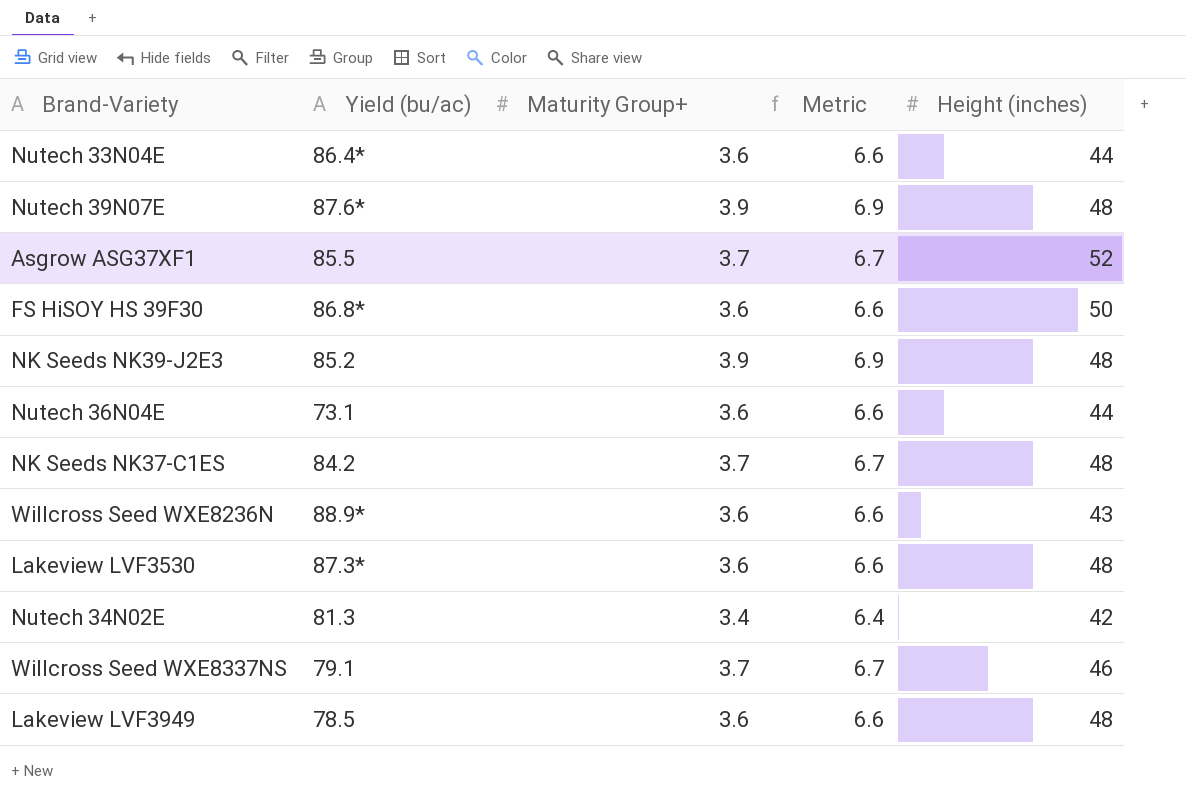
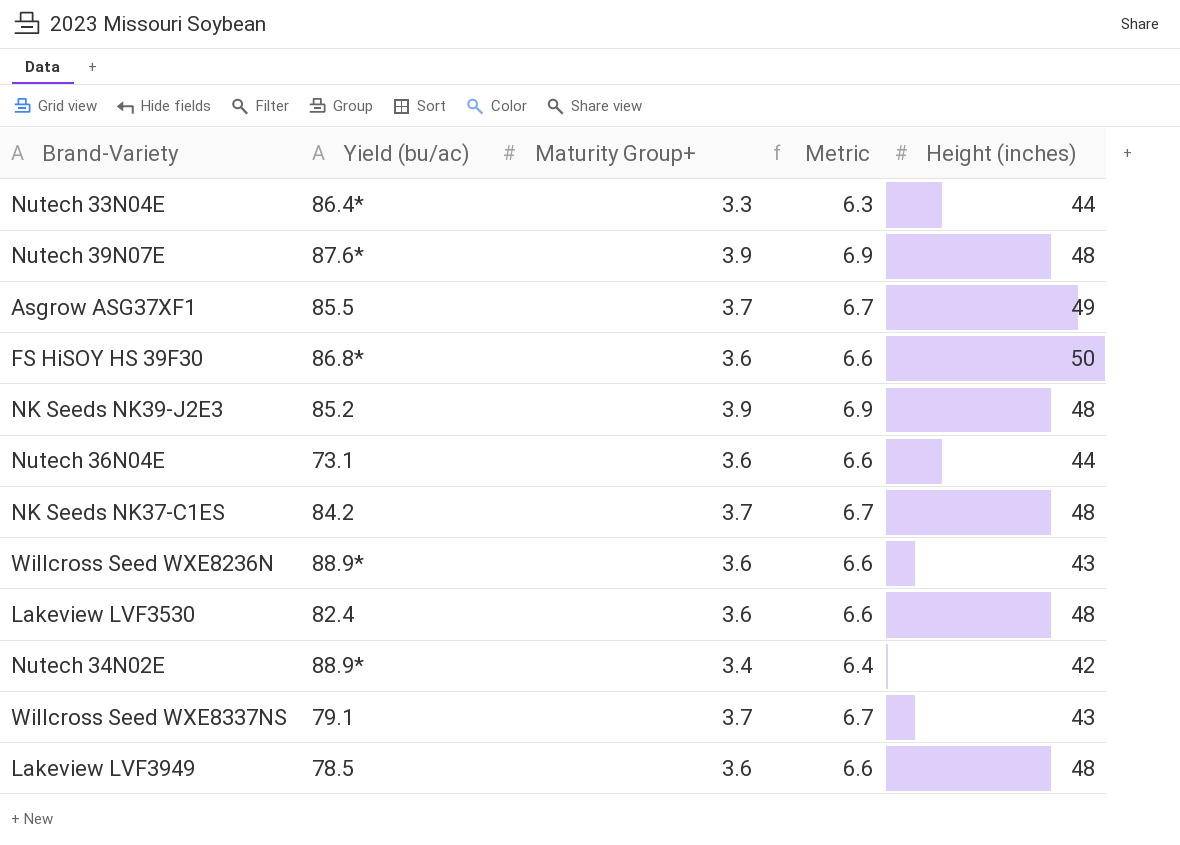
Nutech 33N04E | Maturity Group+: 3.6 -> 3.3
Nutech 33N04E | Metric: 6.6 -> 6.3
Asgrow ASG37XF1 | Height (inches): 52 -> 49
Lakeview LVF3530 | Yield (bu/ac): 87.3* -> 82.4
Nutech 34N02E | Yield (bu/ac): 81.3 -> 88.9*
Willcross Seed WXE8337NS | Height (inches): 46 -> 43

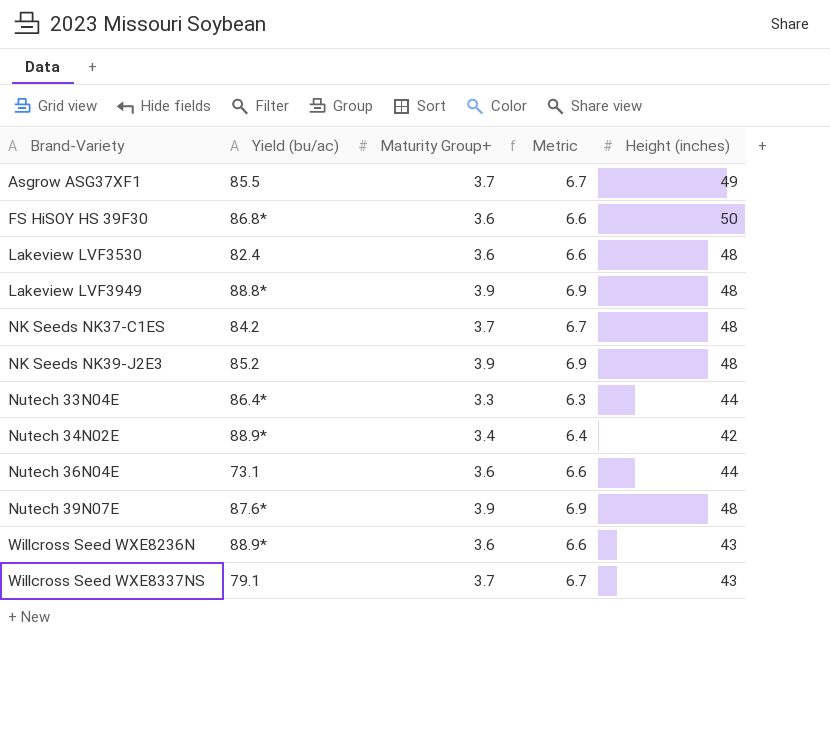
row order: none -> Brand-Variety ascending
Lakeview LVF3949 | Yield (bu/ac): 78.5 -> 88.8*
Lakeview LVF3949 | Maturity Group+: 3.6 -> 3.9
Lakeview LVF3949 | Metric: 6.6 -> 6.9

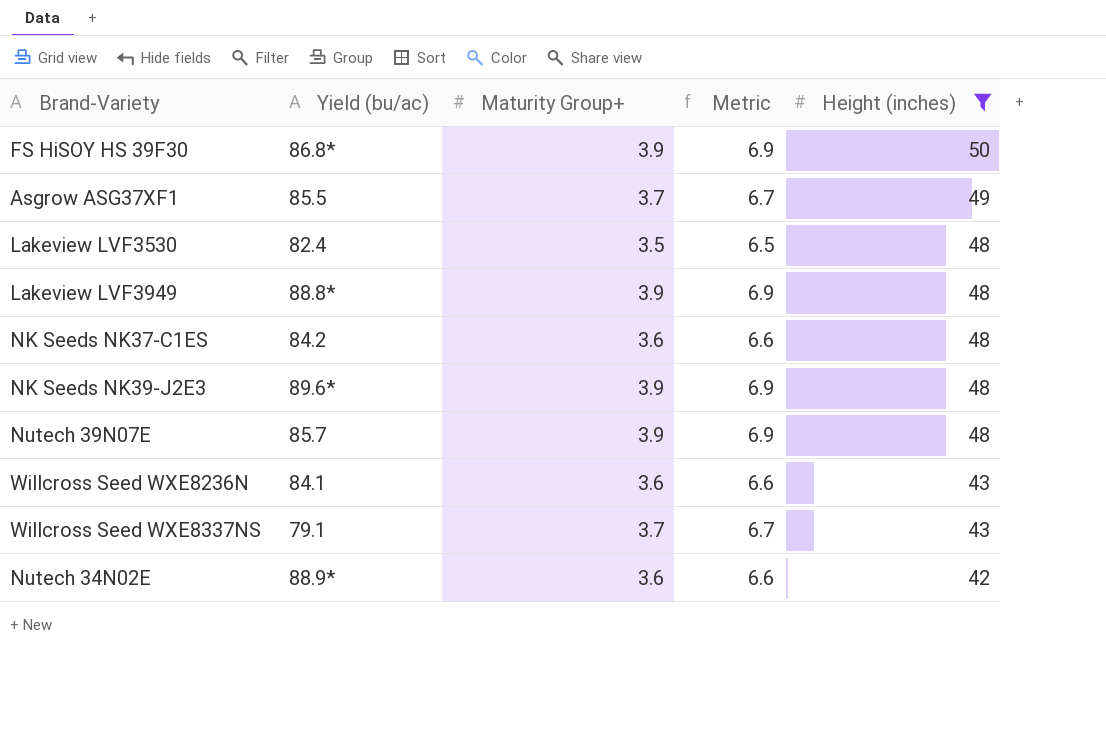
filter: none -> Height (inches) != 44
row order: Brand-Variety ascending -> Height (inches) descending
FS HiSOY HS 39F30 | Maturity Group+: 3.6 -> 3.9
FS HiSOY HS 39F30 | Metric: 6.6 -> 6.9
Lakeview LVF3530 | Maturity Group+: 3.6 -> 3.5
Lakeview LVF3530 | Metric: 6.6 -> 6.5
NK Seeds NK37-C1ES | Maturity Group+: 3.7 -> 3.6
NK Seeds NK37-C1ES | Metric: 6.7 -> 6.6
NK Seeds NK39-J2E3 | Yield (bu/ac): 85.2 -> 89.6*
Nutech 39N07E | Yield (bu/ac): 87.6* -> 85.7
Willcross Seed WXE8236N | Yield (bu/ac): 88.9* -> 84.1
Nutech 34N02E | Maturity Group+: 3.4 -> 3.6
Nutech 34N02E | Metric: 6.4 -> 6.6

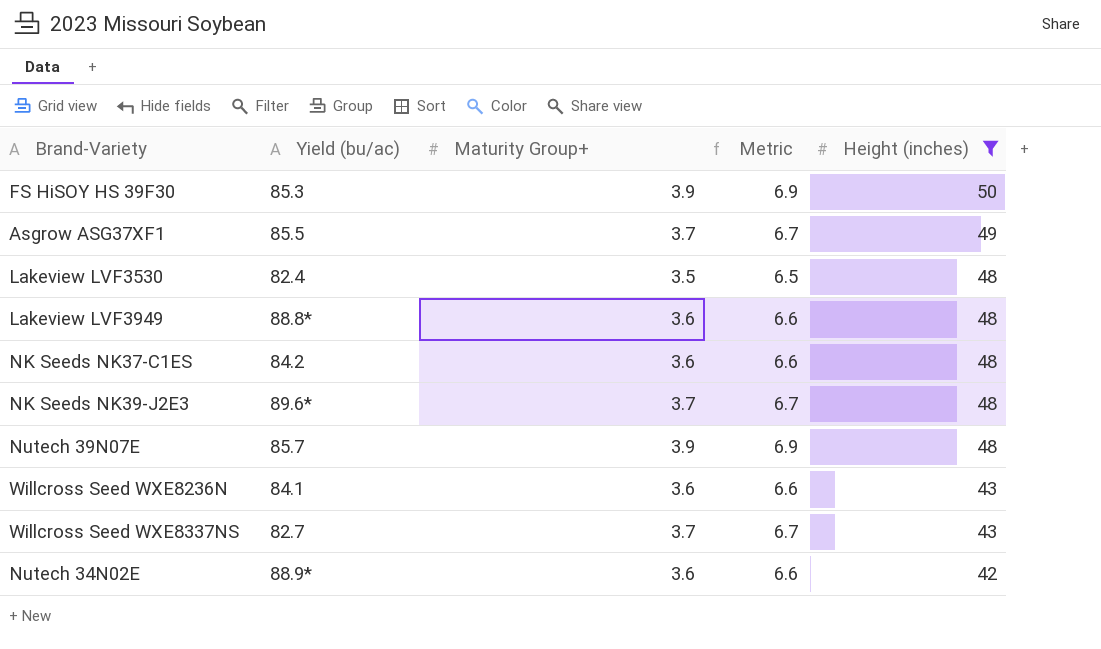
FS HiSOY HS 39F30 | Yield (bu/ac): 86.8* -> 85.3
Lakeview LVF3949 | Maturity Group+: 3.9 -> 3.6
Lakeview LVF3949 | Metric: 6.9 -> 6.6
NK Seeds NK39-J2E3 | Maturity Group+: 3.9 -> 3.7
NK Seeds NK39-J2E3 | Metric: 6.9 -> 6.7
Willcross Seed WXE8337NS | Yield (bu/ac): 79.1 -> 82.7

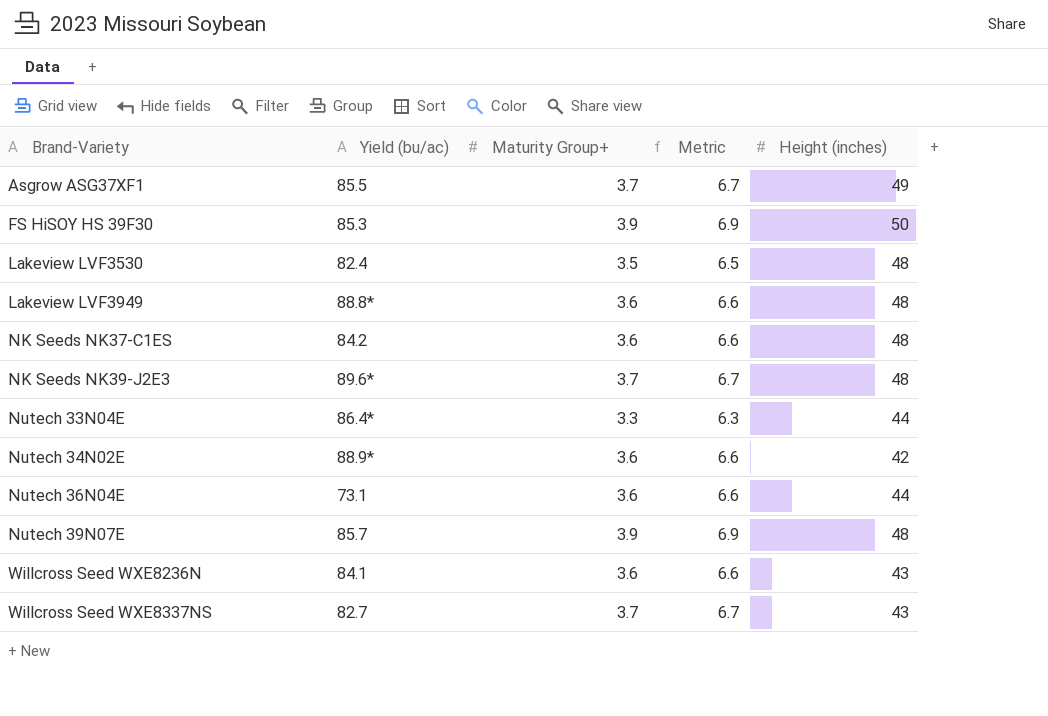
filter: Height (inches) != 44 -> none
row order: Height (inches) descending -> Brand-Variety ascending

